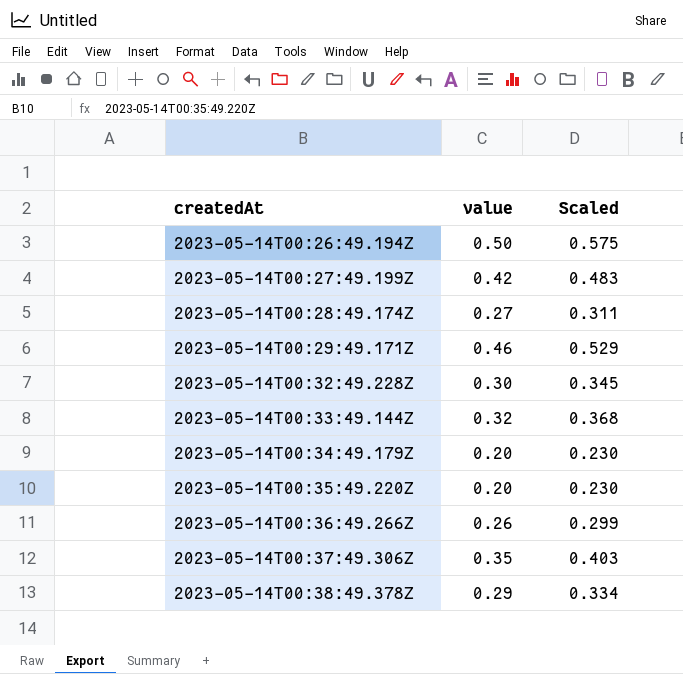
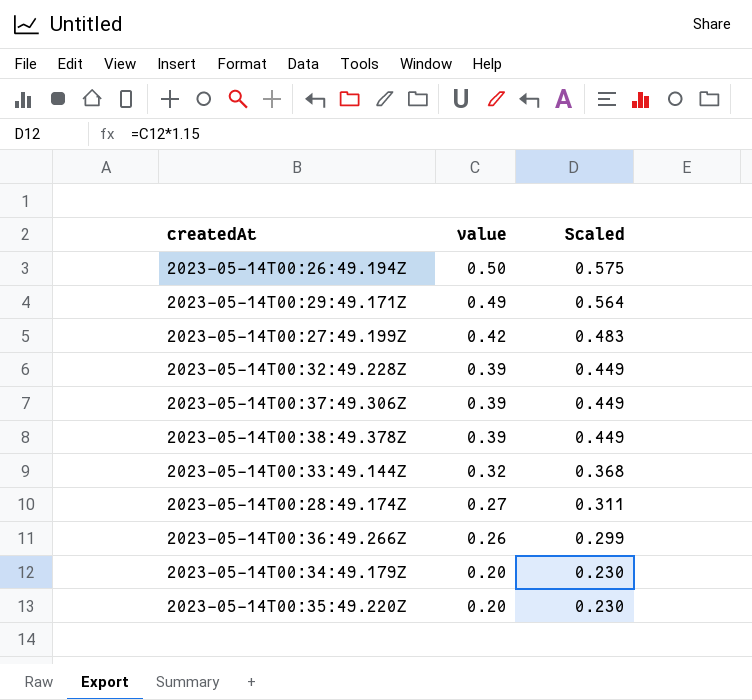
row order: createdAt ascending -> value descending
2023-05-14T00:29:49.171Z | value: 0.46 -> 0.49
2023-05-14T00:29:49.171Z | Scaled: 0.529 -> 0.564
2023-05-14T00:32:49.228Z | value: 0.30 -> 0.39
2023-05-14T00:32:49.228Z | Scaled: 0.345 -> 0.449
2023-05-14T00:37:49.306Z | value: 0.35 -> 0.39
2023-05-14T00:37:49.306Z | Scaled: 0.403 -> 0.449
2023-05-14T00:38:49.378Z | value: 0.29 -> 0.39
2023-05-14T00:38:49.378Z | Scaled: 0.334 -> 0.449

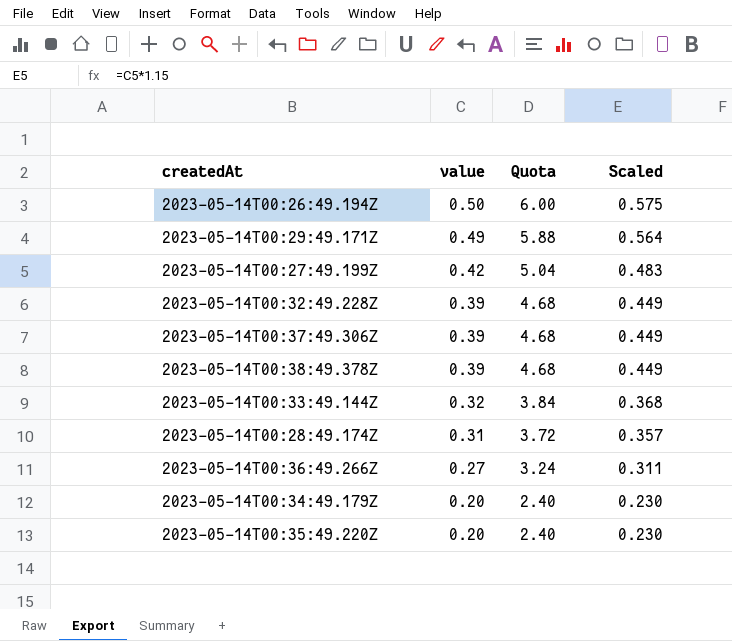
column Quota | formula: none -> [value] * 12
2023-05-14T00:28:49.174Z | value: 0.27 -> 0.31
2023-05-14T00:28:49.174Z | Scaled: 0.311 -> 0.357
2023-05-14T00:36:49.266Z | value: 0.26 -> 0.27
2023-05-14T00:36:49.266Z | Scaled: 0.299 -> 0.311

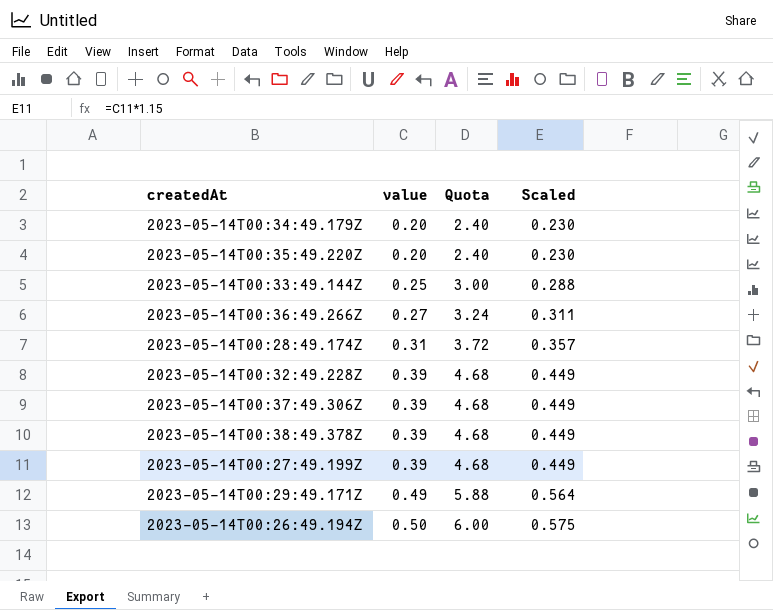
row order: value descending -> value ascending
2023-05-14T00:33:49.144Z | value: 0.32 -> 0.25
2023-05-14T00:33:49.144Z | Quota: 3.84 -> 3.00
2023-05-14T00:33:49.144Z | Scaled: 0.368 -> 0.288
2023-05-14T00:27:49.199Z | value: 0.42 -> 0.39
2023-05-14T00:27:49.199Z | Quota: 5.04 -> 4.68
2023-05-14T00:27:49.199Z | Scaled: 0.483 -> 0.449

